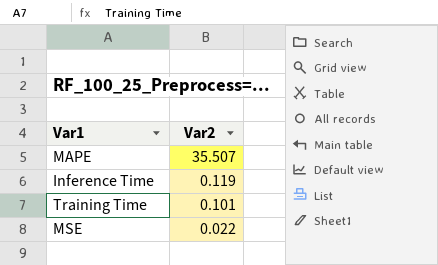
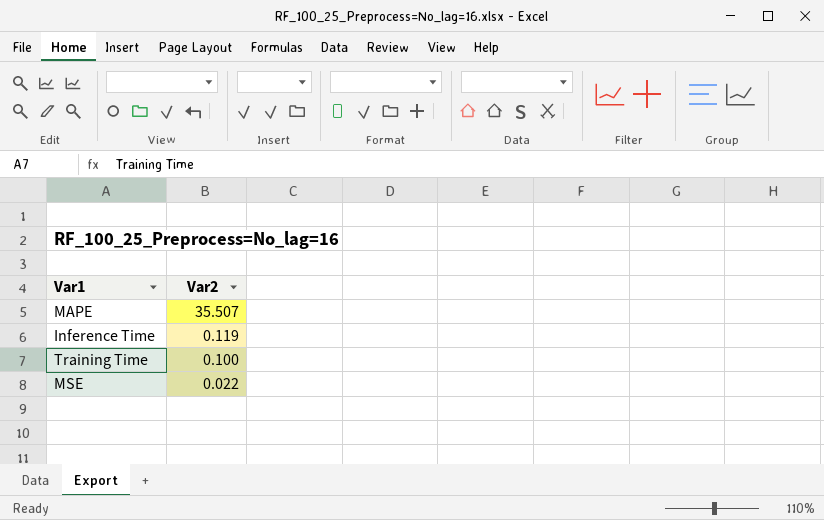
Training Time | Var2: 0.101 -> 0.100

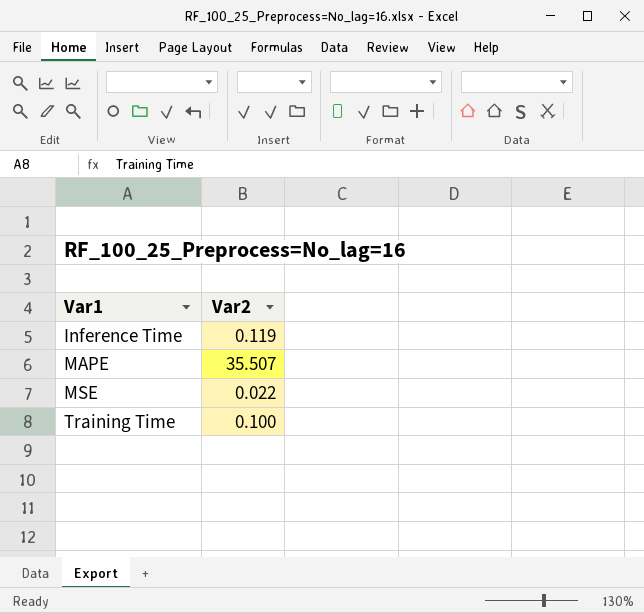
row order: Var2 descending -> Var1 ascending

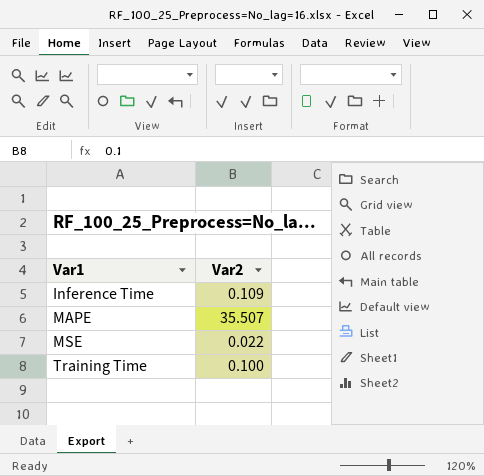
Inference Time | Var2: 0.119 -> 0.109

